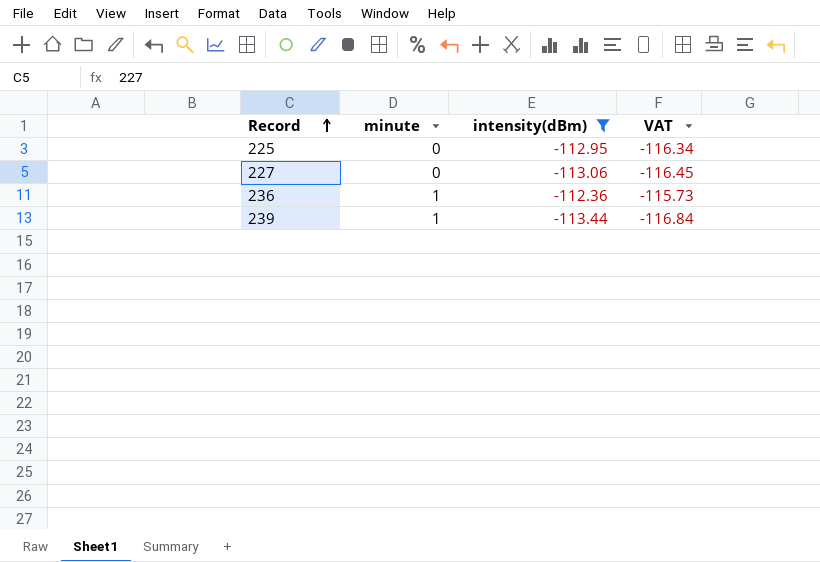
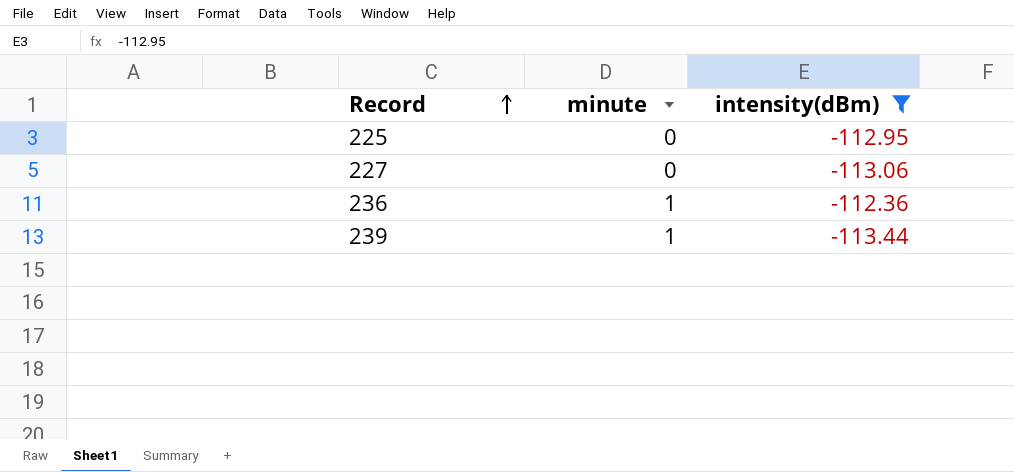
column VAT | formula: [intensity(dBm)] * 1.03 -> none

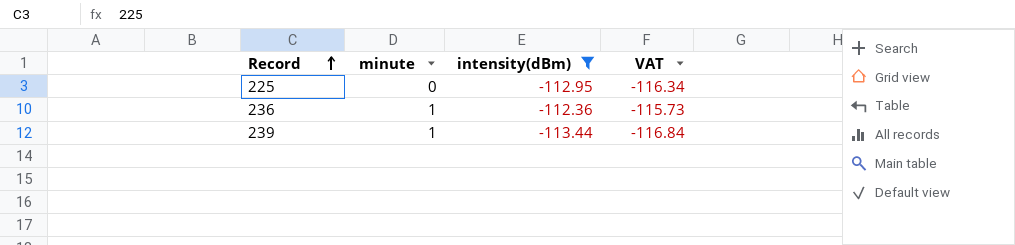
column VAT | formula: none -> [intensity(dBm)] * 1.03
row 227: 0 | -113.06 -> none

